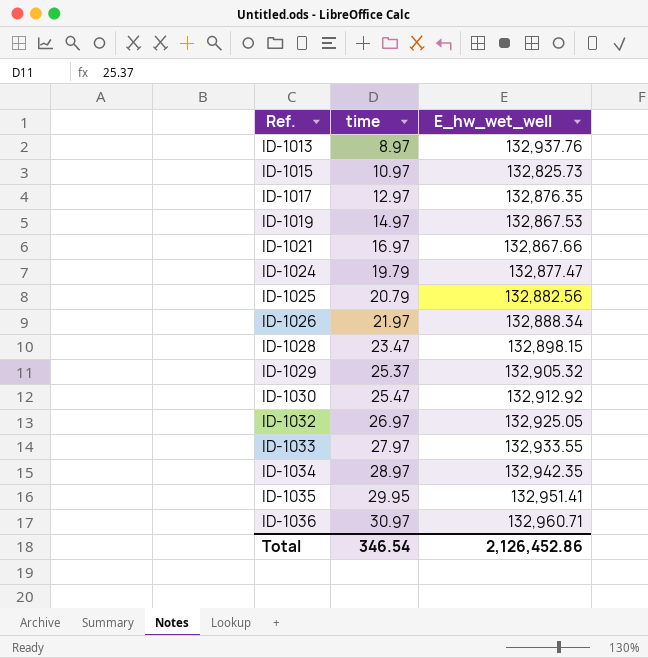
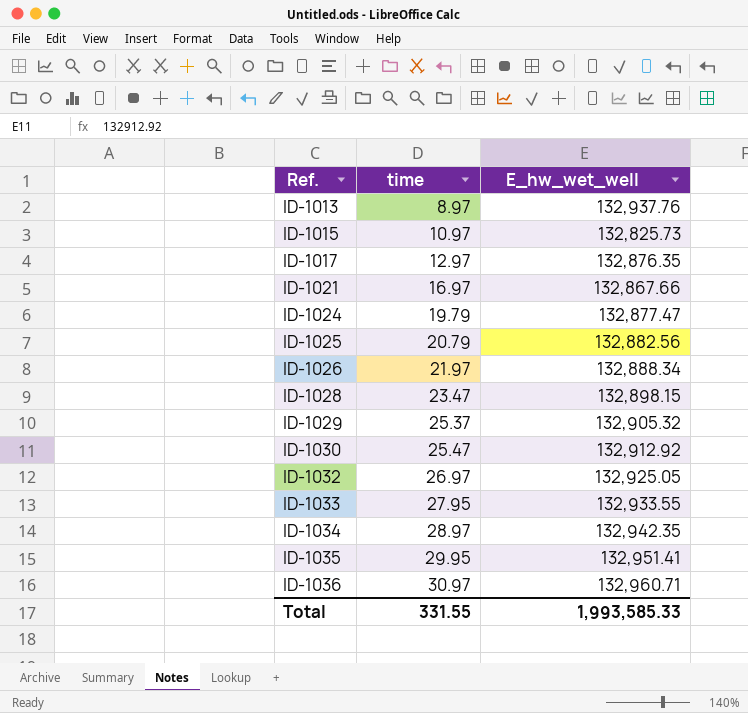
row ID-1019: 14.97 | 132,867.53 -> none
ID-1033 | time: 27.97 -> 27.95
Total | time: 346.54 -> 331.55
Total | E_hw_wet_well: 2,126,452.86 -> 1,993,585.33

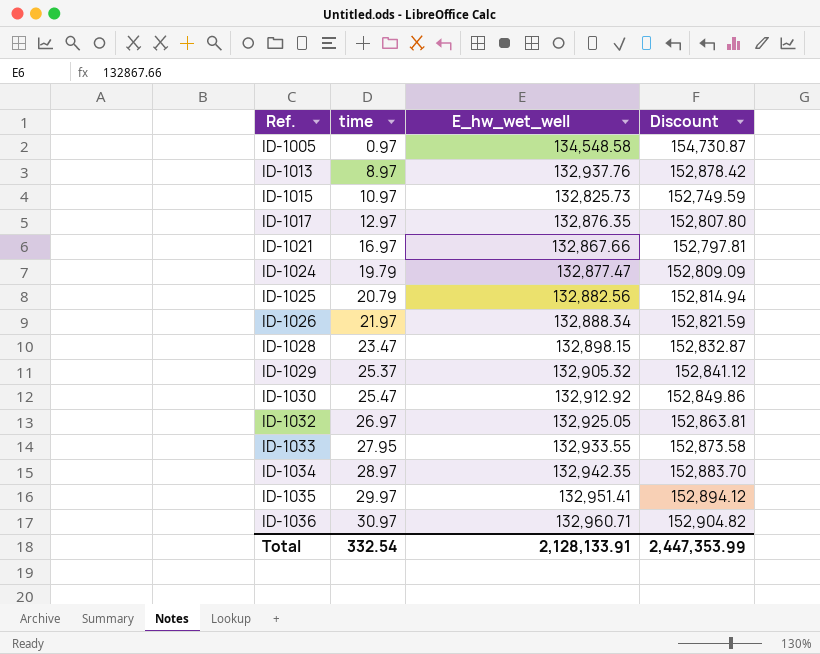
column Discount | formula: none -> [E_hw_wet_well] * 1.15
row ID-1005: none -> 0.97 | 134,548.58 | 154,730.87
ID-1035 | time: 29.95 -> 29.97
Total | time: 331.55 -> 332.54
Total | E_hw_wet_well: 1,993,585.33 -> 2,128,133.91

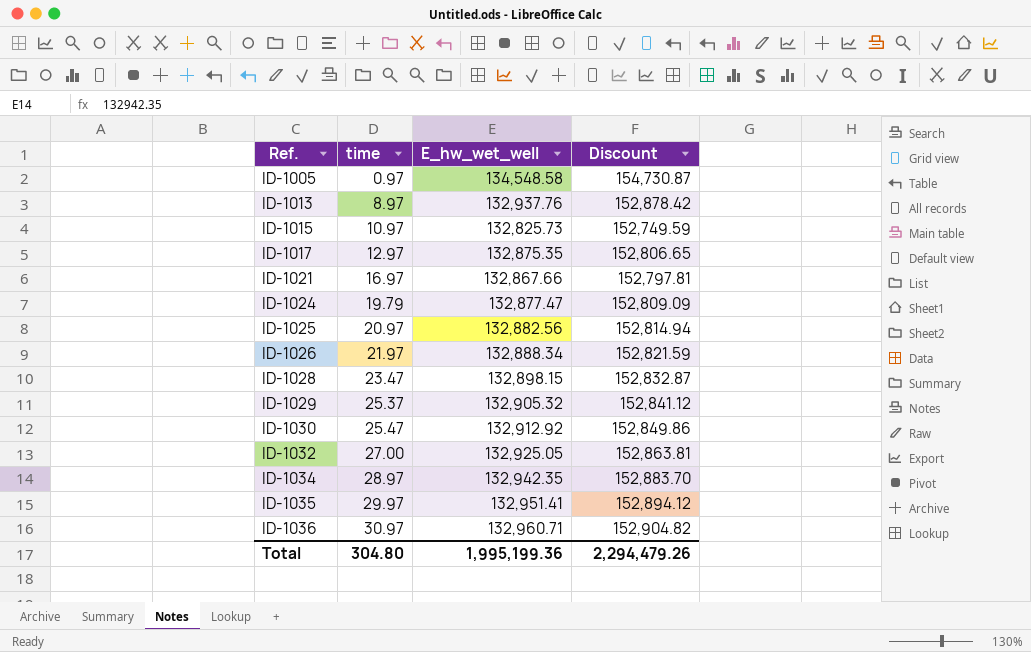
row ID-1033: 27.95 | 132,933.55 | 152,873.58 -> none
ID-1017 | E_hw_wet_well: 132,876.35 -> 132,875.35
ID-1017 | Discount: 152,807.80 -> 152,806.65
ID-1025 | time: 20.79 -> 20.97
ID-1032 | time: 26.97 -> 27.00
Total | time: 332.54 -> 304.80
Total | E_hw_wet_well: 2,128,133.91 -> 1,995,199.36
Total | Discount: 2,447,353.99 -> 2,294,479.26

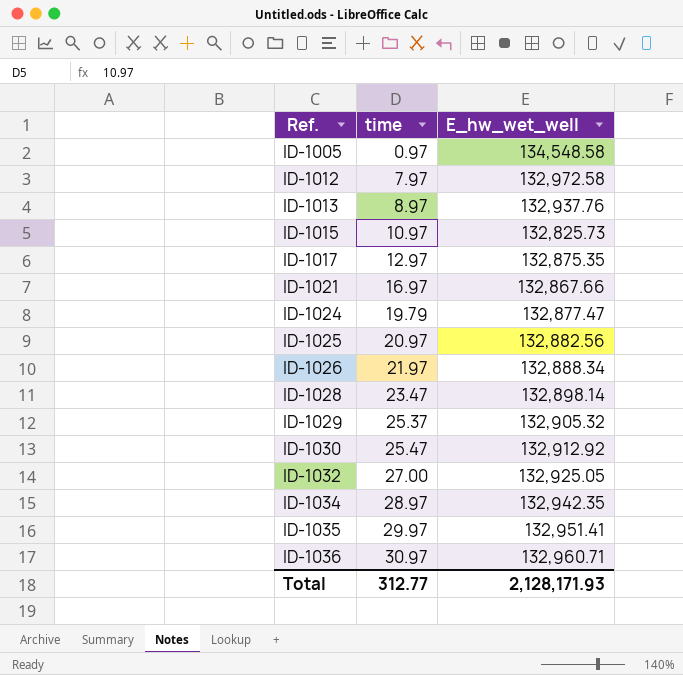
column Discount | formula: [E_hw_wet_well] * 1.15 -> none
row ID-1012: none -> 7.97 | 132,972.58
ID-1028 | E_hw_wet_well: 132,898.15 -> 132,898.14
Total | time: 304.80 -> 312.77
Total | E_hw_wet_well: 1,995,199.36 -> 2,128,171.93

